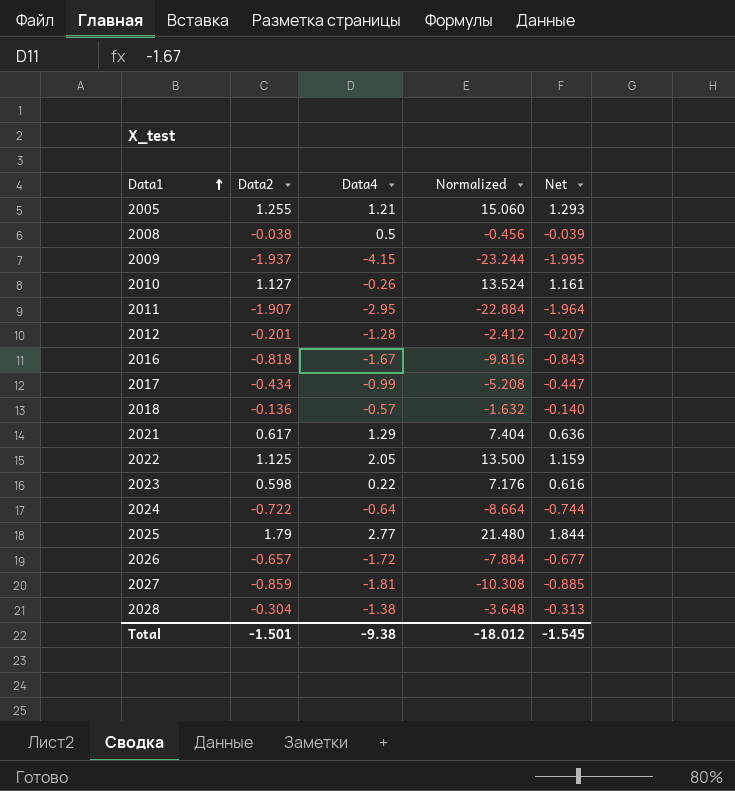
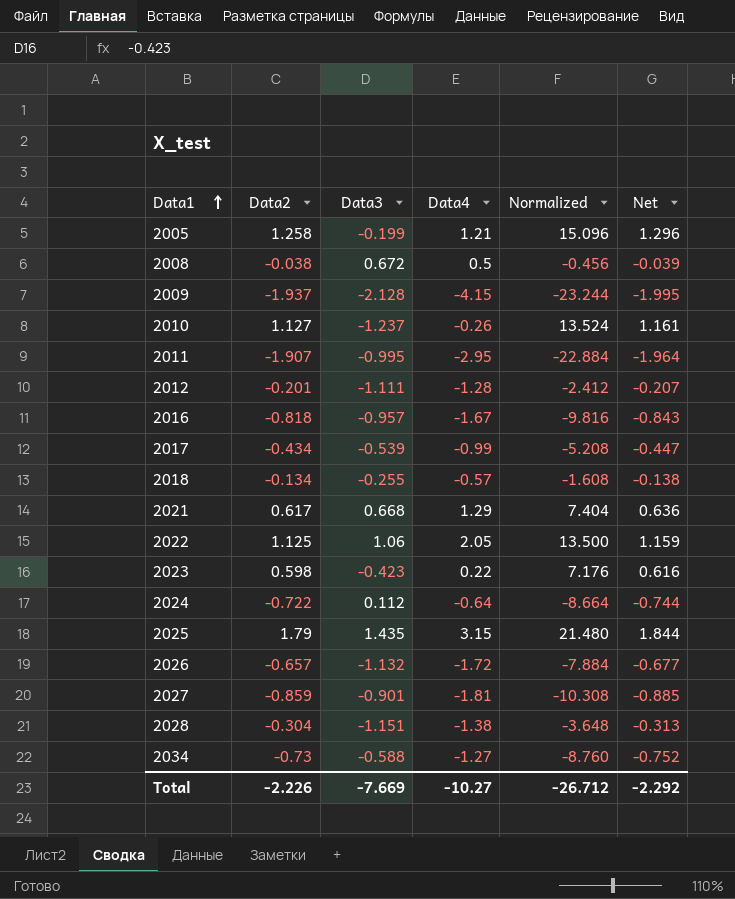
column Data3 | position: none -> 3
2005 | Data2: 1.255 -> 1.258
2005 | Normalized: 15.060 -> 15.096
2005 | Net: 1.293 -> 1.296
2018 | Data2: -0.136 -> -0.134
2018 | Normalized: -1.632 -> -1.608
2018 | Net: -0.140 -> -0.138
2025 | Data4: 2.77 -> 3.15
row 2034: none -> -0.73 | -0.588 | -1.27 | -8.760 | -0.752
Total | Data2: -1.501 -> -2.226
Total | Data4: -9.38 -> -10.27
Total | Normalized: -18.012 -> -26.712
Total | Net: -1.545 -> -2.292

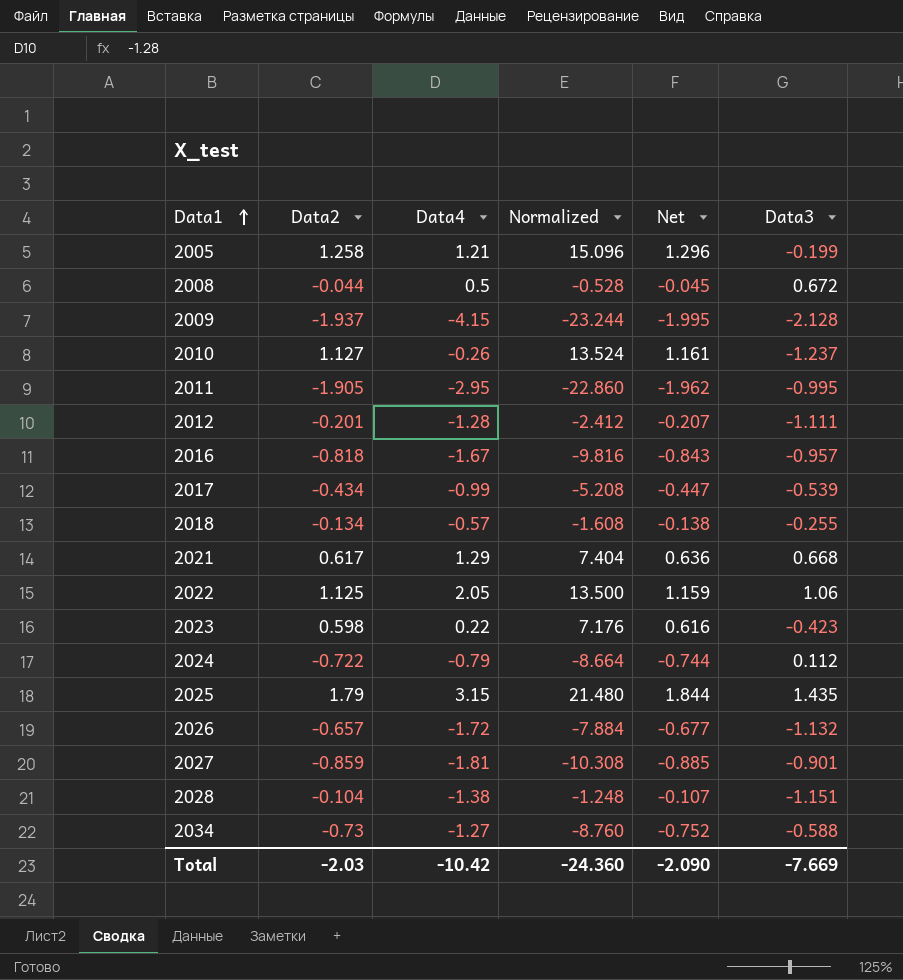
column Data3 | position: 3 -> 6
2008 | Data2: -0.038 -> -0.044
2008 | Normalized: -0.456 -> -0.528
2008 | Net: -0.039 -> -0.045
2011 | Data2: -1.907 -> -1.905
2011 | Normalized: -22.884 -> -22.860
2011 | Net: -1.964 -> -1.962
2024 | Data4: -0.64 -> -0.79
2028 | Data2: -0.304 -> -0.104
2028 | Normalized: -3.648 -> -1.248
2028 | Net: -0.313 -> -0.107
Total | Data2: -2.226 -> -2.03
Total | Data4: -10.27 -> -10.42
Total | Normalized: -26.712 -> -24.360
Total | Net: -2.292 -> -2.090

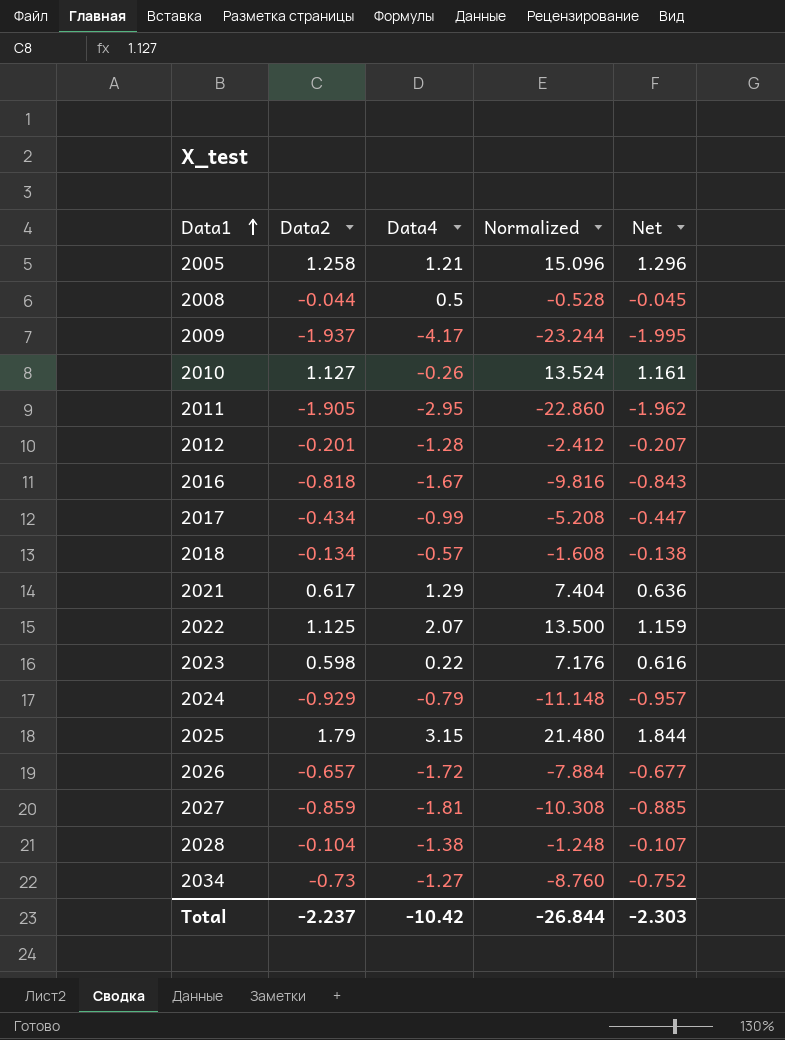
column Data3 | position: 6 -> none
2009 | Data4: -4.15 -> -4.17
2022 | Data4: 2.05 -> 2.07
2024 | Data2: -0.722 -> -0.929
2024 | Normalized: -8.664 -> -11.148
2024 | Net: -0.744 -> -0.957
Total | Data2: -2.03 -> -2.237
Total | Normalized: -24.360 -> -26.844
Total | Net: -2.090 -> -2.303

